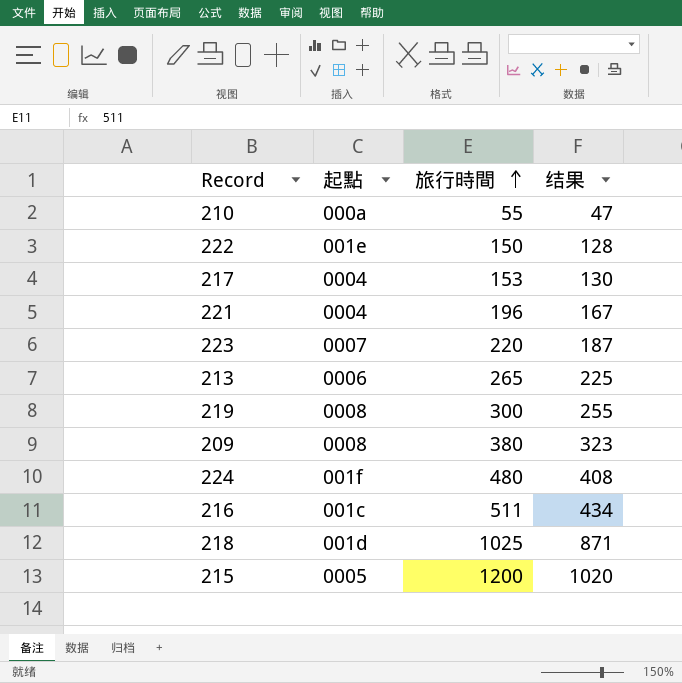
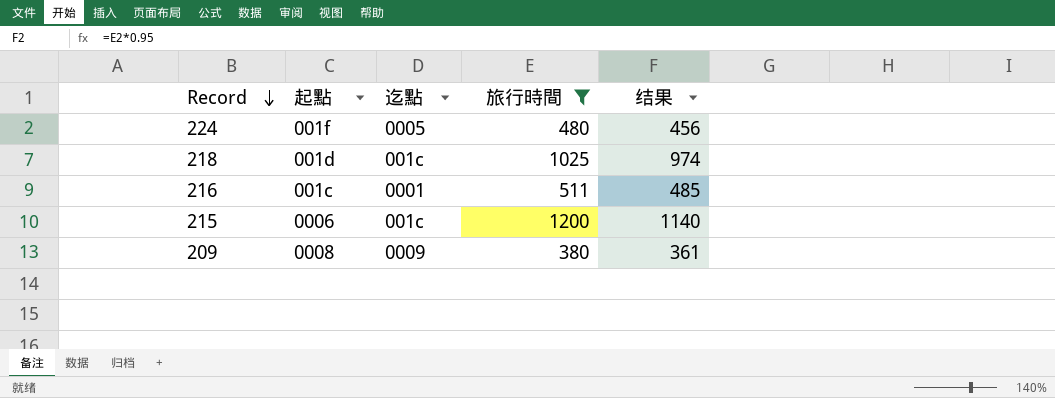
filter: none -> 旅行時間 >= 380
row order: 旅行時間 ascending -> Record descending
column 迄點 | position: none -> 3
column 结果 | formula: [旅行時間] * 0.85 -> [旅行時間] * 0.95
215 | 起點: 0005 -> 0006

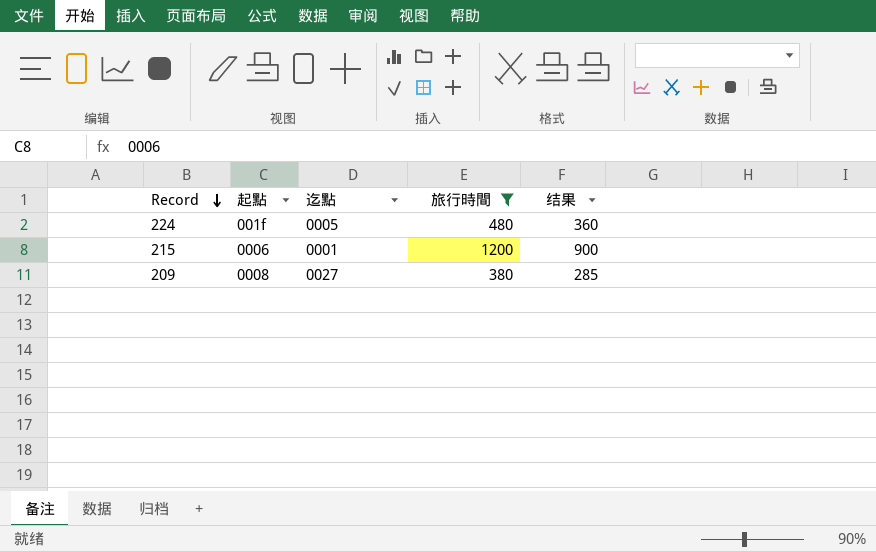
column 结果 | formula: [旅行時間] * 0.95 -> [旅行時間] * 0.75
row 218: 001d | 001c | 1025 | 974 -> none
row 216: 001c | 0001 | 511 | 485 -> none
215 | 迄點: 001c -> 0001
209 | 迄點: 0009 -> 0027

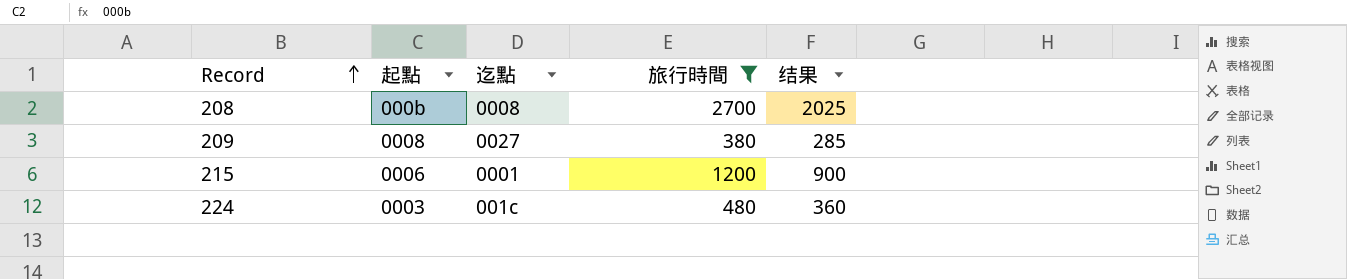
row order: Record descending -> Record ascending
row 208: none -> 000b | 0008 | 2700 | 2025
224 | 起點: 001f -> 0003
224 | 迄點: 0005 -> 001c

